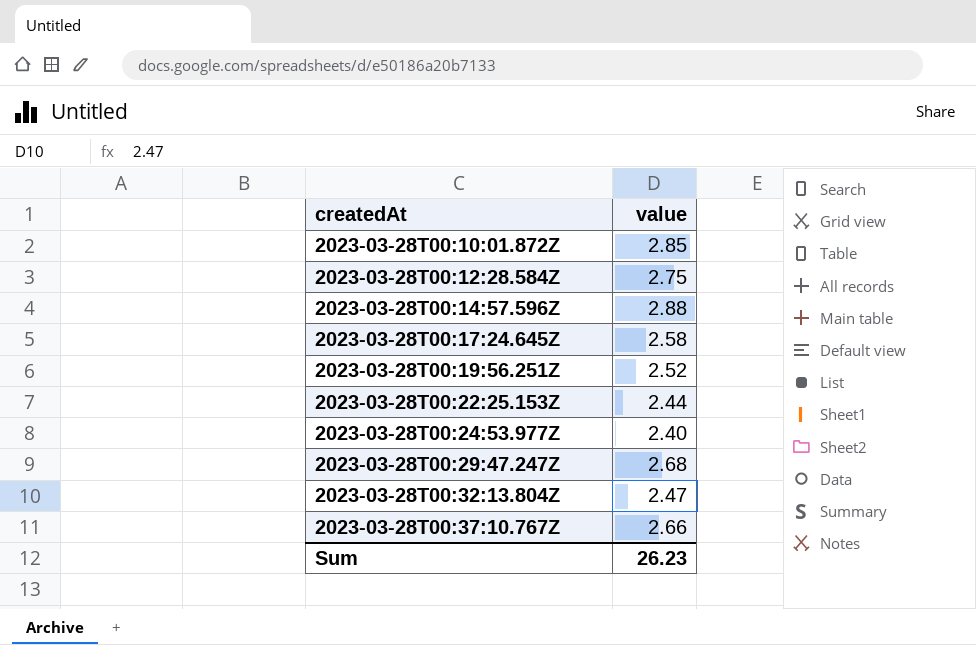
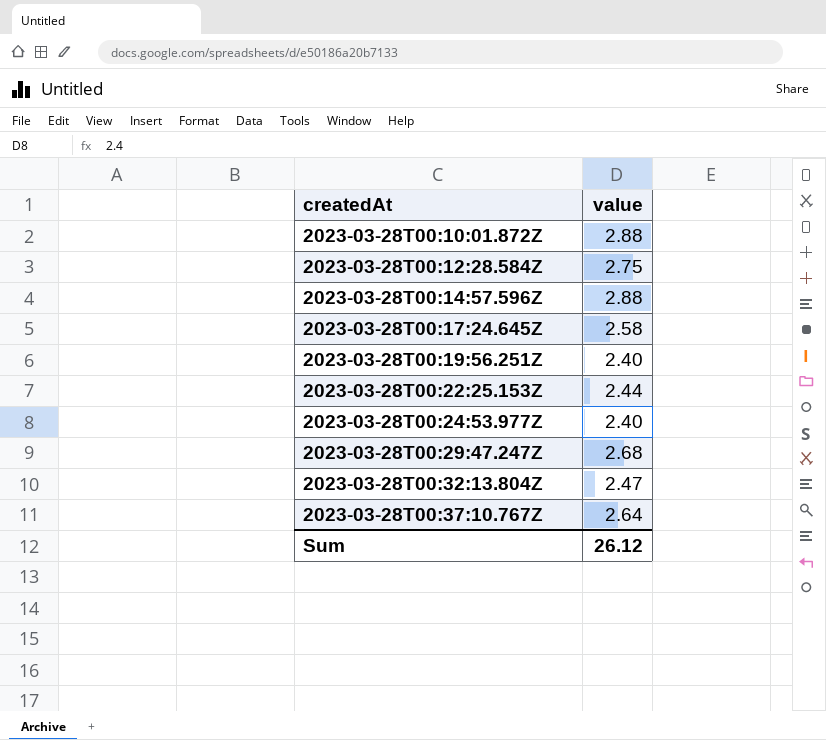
2023-03-28T00:10:01.872Z | value: 2.85 -> 2.88
2023-03-28T00:19:56.251Z | value: 2.52 -> 2.40
2023-03-28T00:37:10.767Z | value: 2.66 -> 2.64
Sum | value: 26.23 -> 26.12

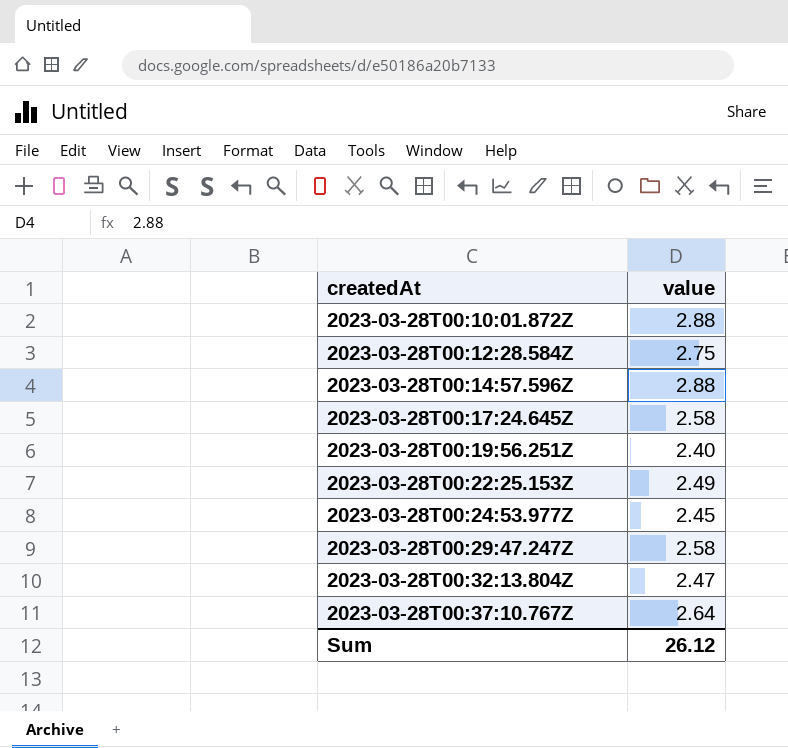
2023-03-28T00:22:25.153Z | value: 2.44 -> 2.49
2023-03-28T00:24:53.977Z | value: 2.40 -> 2.45
2023-03-28T00:29:47.247Z | value: 2.68 -> 2.58

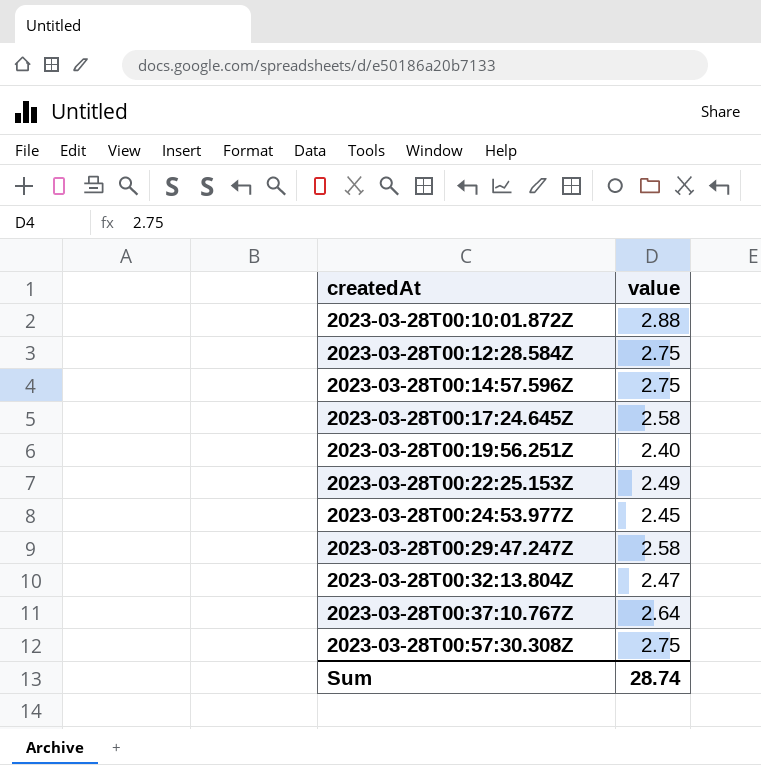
2023-03-28T00:14:57.596Z | value: 2.88 -> 2.75
row 2023-03-28T00:57:30.308Z: none -> 2.75
Sum | value: 26.12 -> 28.74

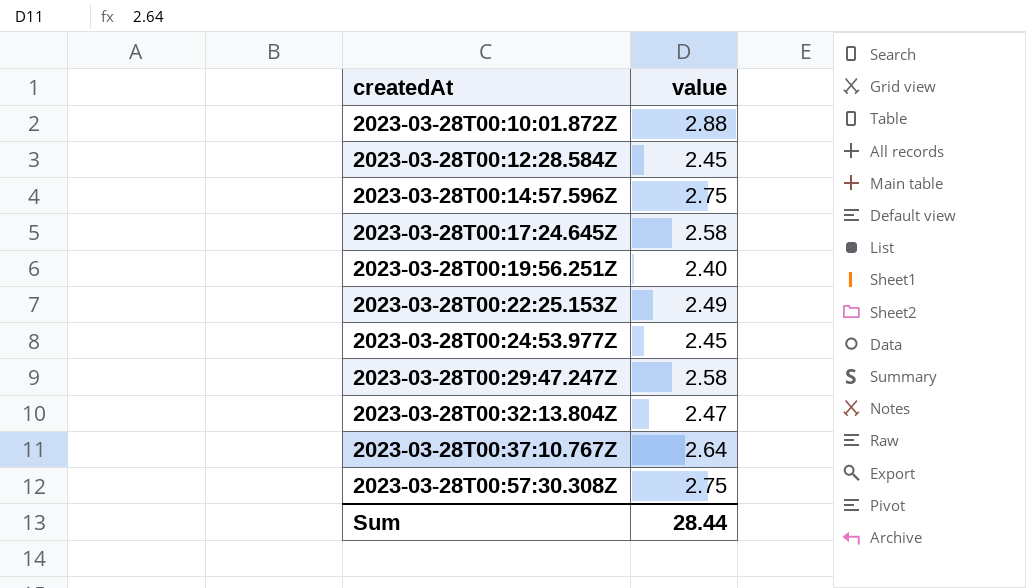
2023-03-28T00:12:28.584Z | value: 2.75 -> 2.45
Sum | value: 28.74 -> 28.44

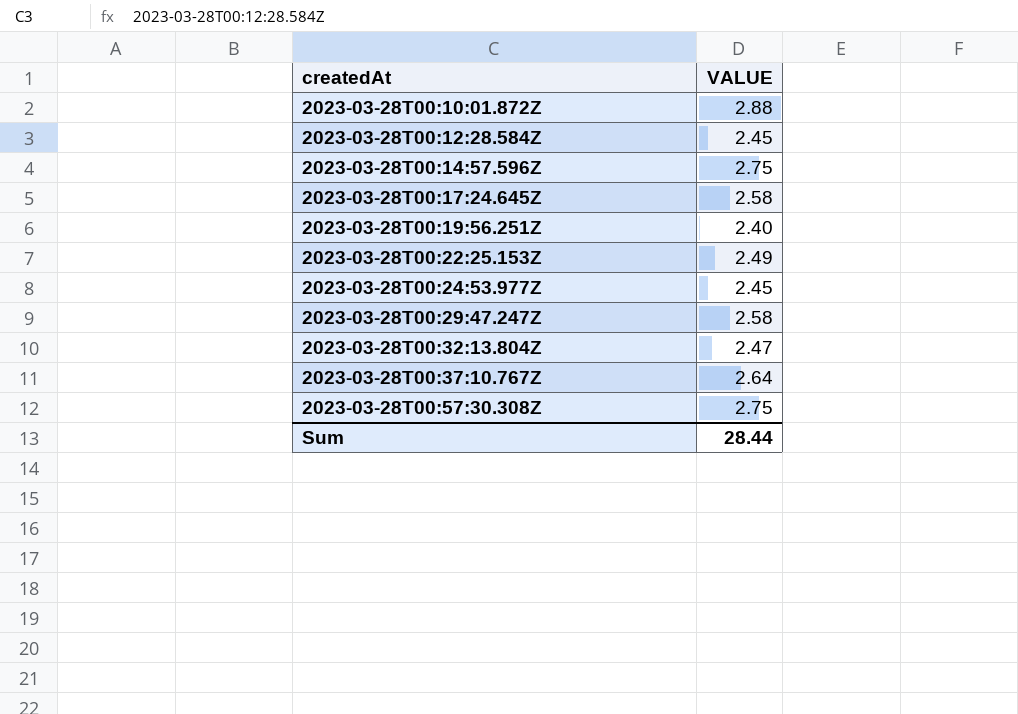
column name: value -> VALUE

